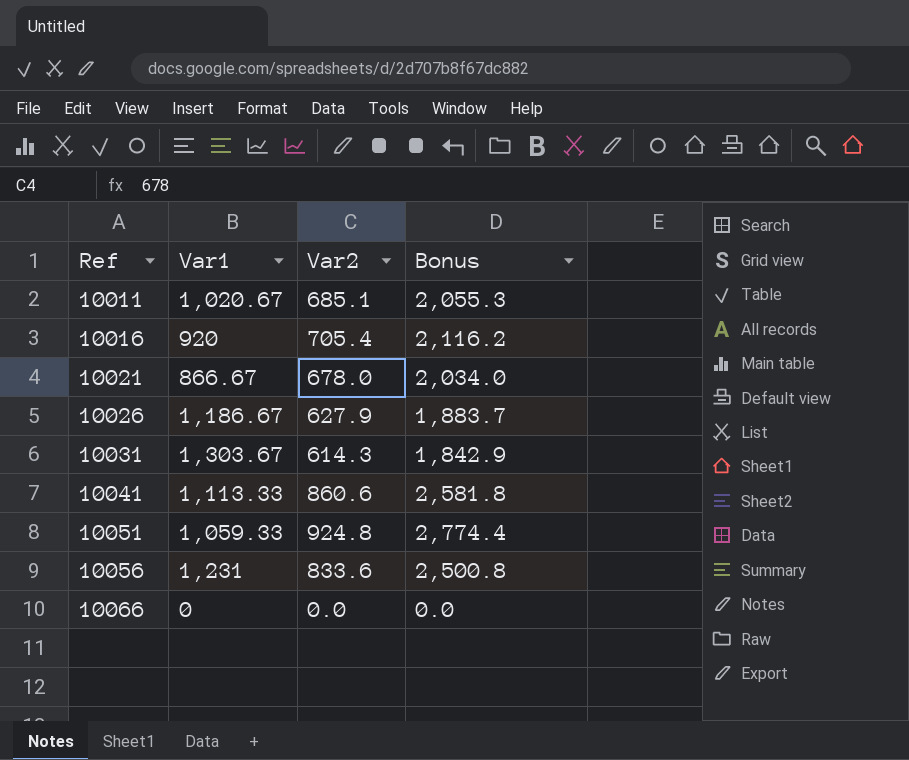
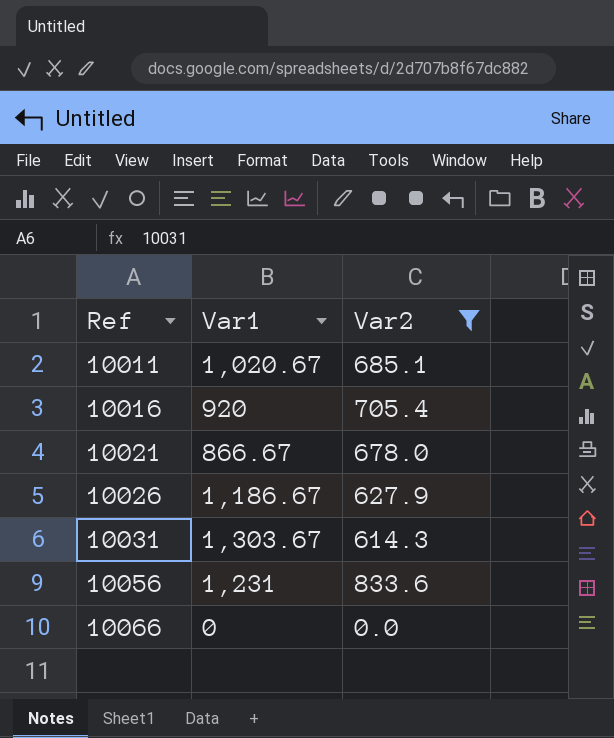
filter: none -> Var2 <= 833.6
column Bonus | formula: [Var2] * 3 -> none

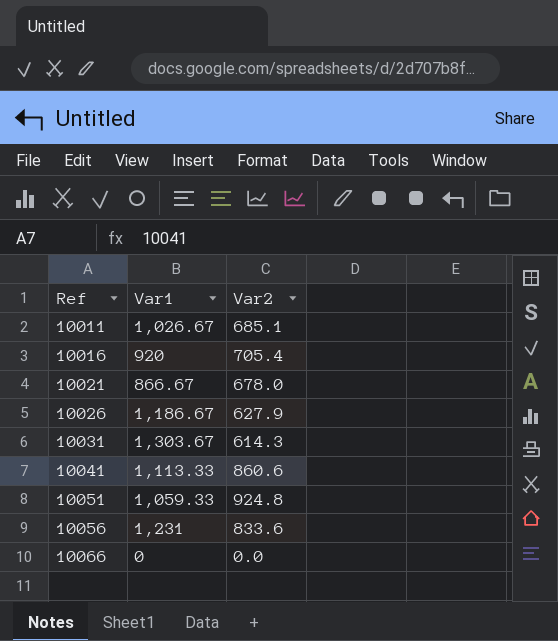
filter: Var2 <= 833.6 -> none
10011 | Var1: 1,020.67 -> 1,026.67

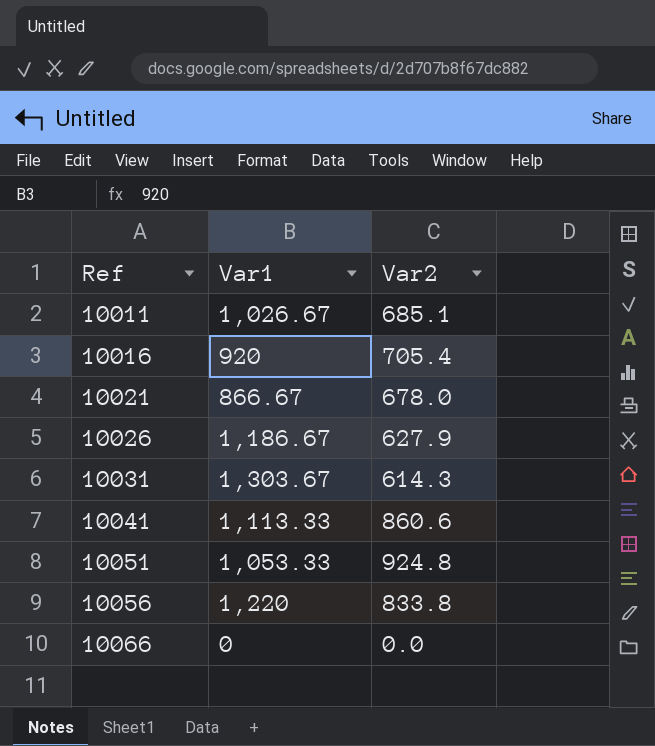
10051 | Var1: 1,059.33 -> 1,053.33
10056 | Var1: 1,231 -> 1,220
10056 | Var2: 833.6 -> 833.8

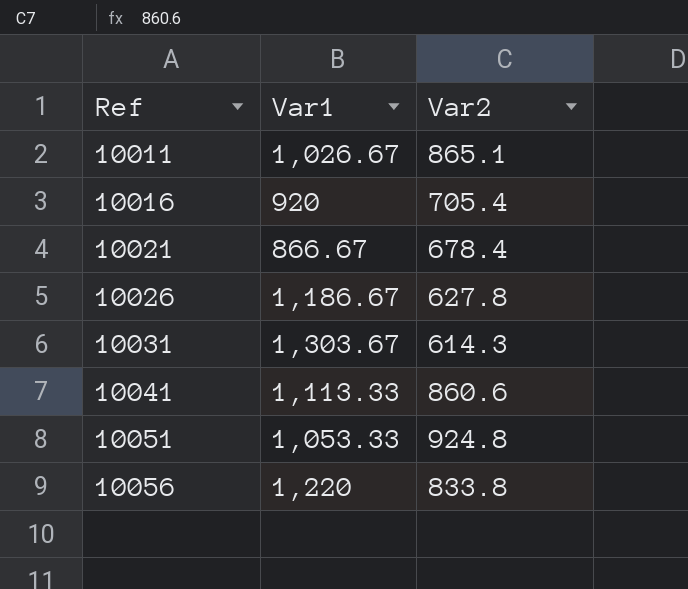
row 10066: 0 | 0.0 -> none
10011 | Var2: 685.1 -> 865.1
10021 | Var2: 678.0 -> 678.4
10026 | Var2: 627.9 -> 627.8

